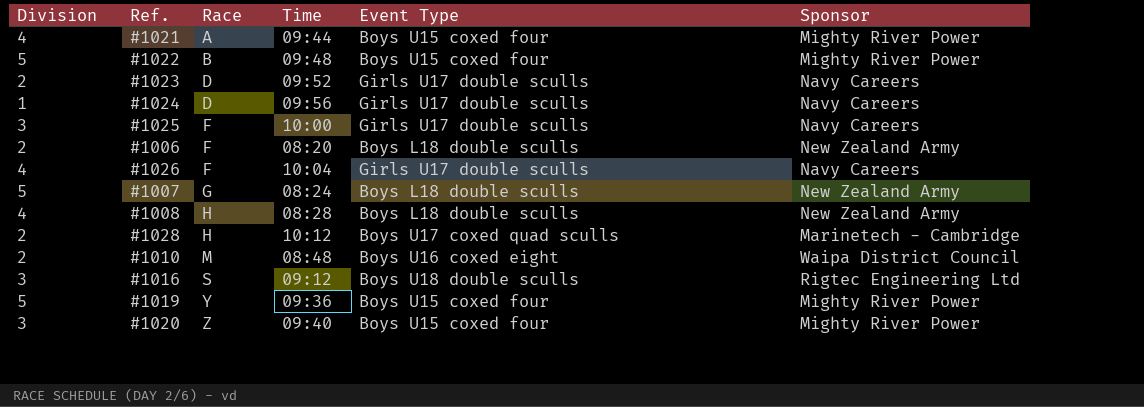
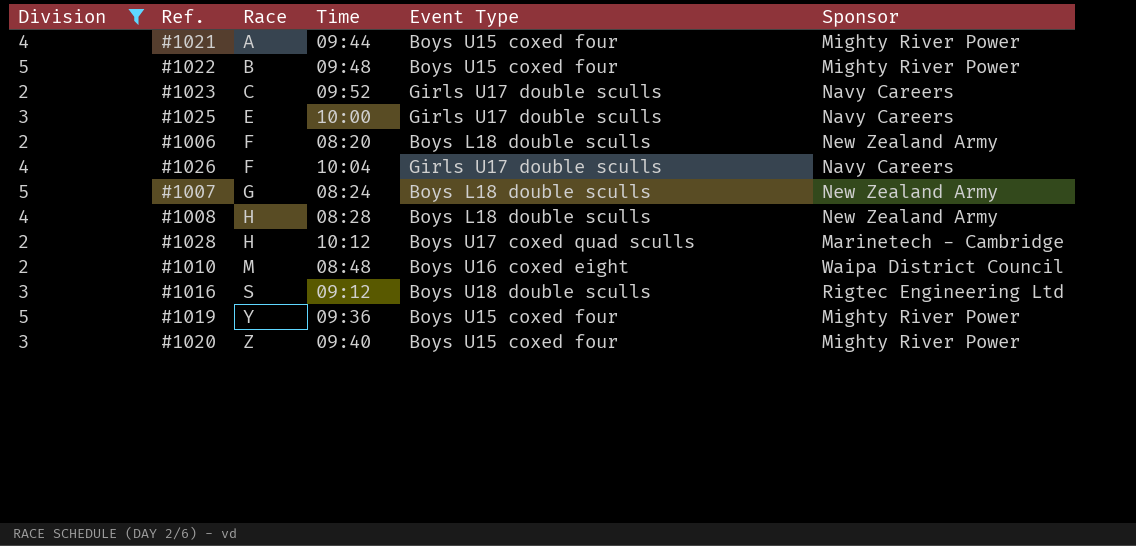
filter: none -> Division != 1
#1023 | Race: D -> C
#1025 | Race: F -> E

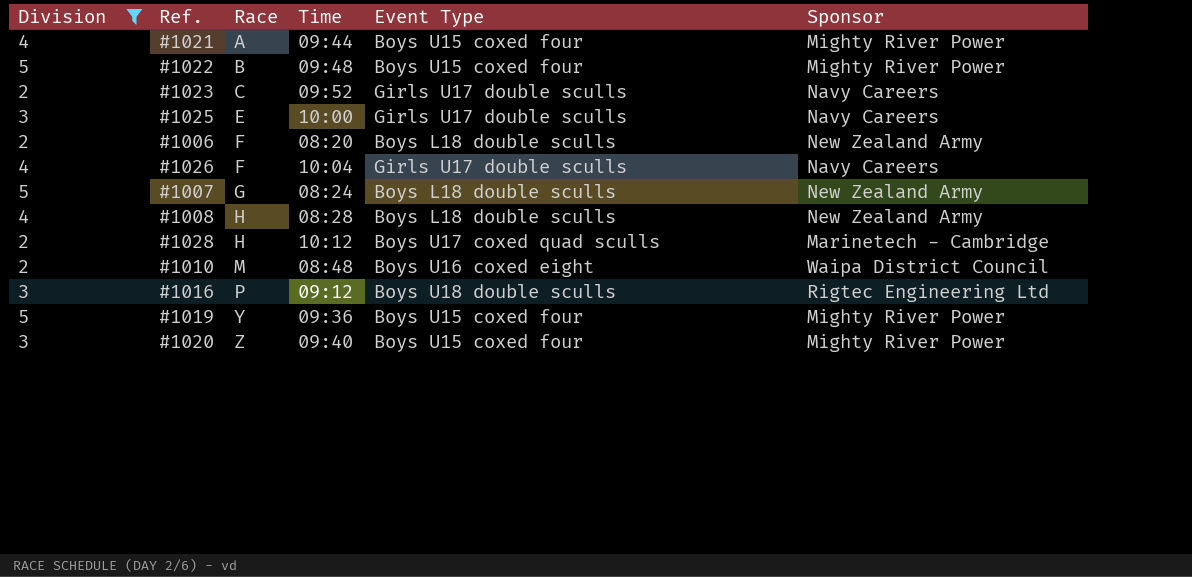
#1016 | Race: S -> P

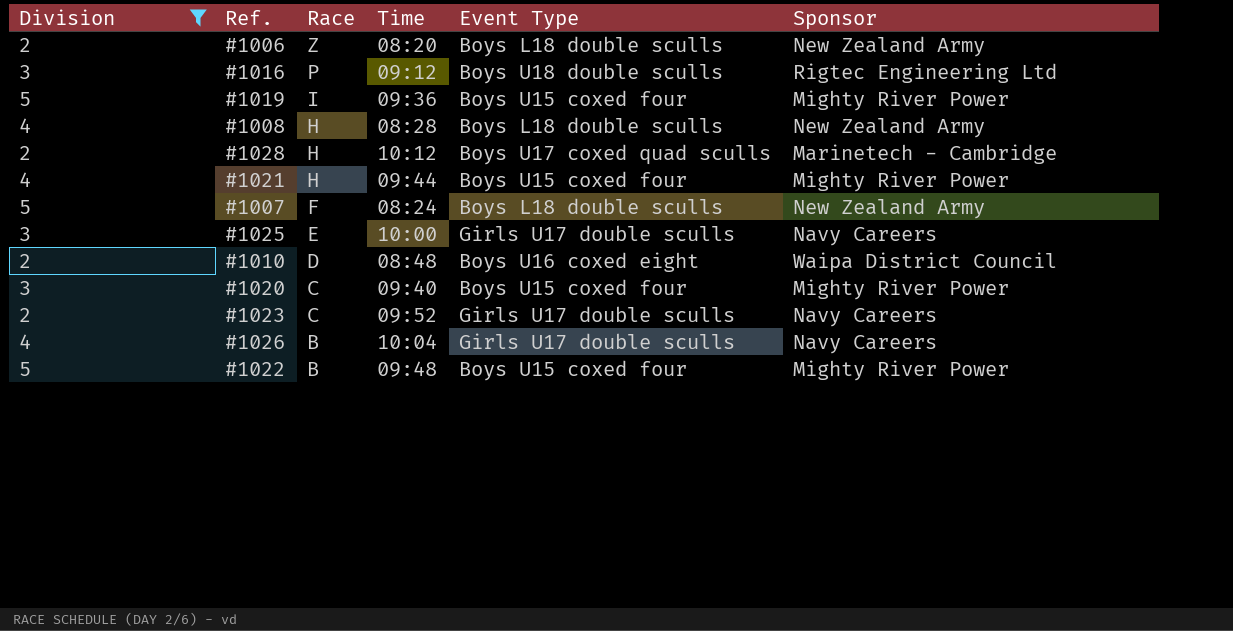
row order: Race ascending -> Race descending
#1006 | Race: F -> Z
#1019 | Race: Y -> I
#1021 | Race: A -> H
#1007 | Race: G -> F
#1010 | Race: M -> D
#1020 | Race: Z -> C
#1026 | Race: F -> B

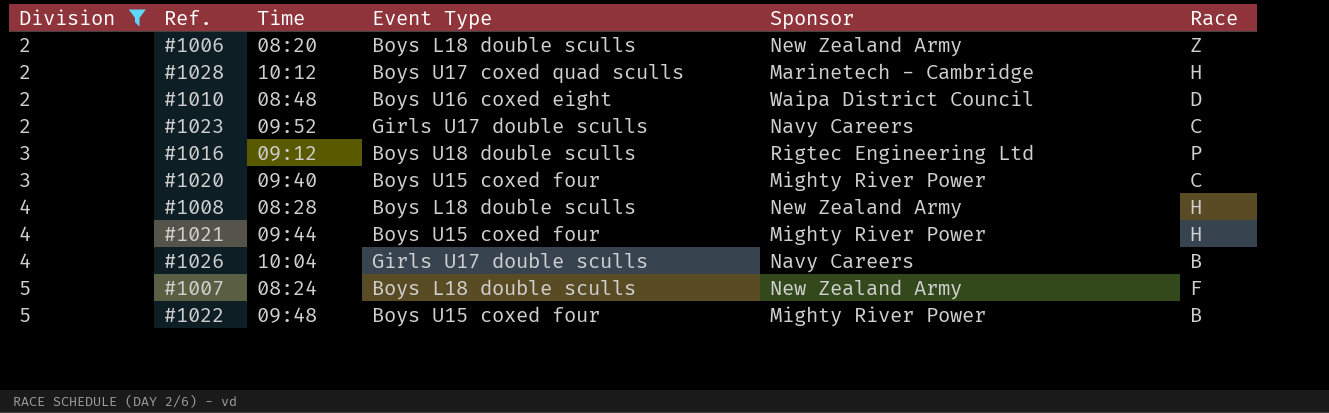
row order: Race descending -> Division ascending
column Race | position: 3 -> 6
row #1019: 5 | I | 09:36 | Boys U15 coxed four | Mighty River Power -> none
row #1025: 3 | E | 10:00 | Girls U17 double sculls | Navy Careers -> none

